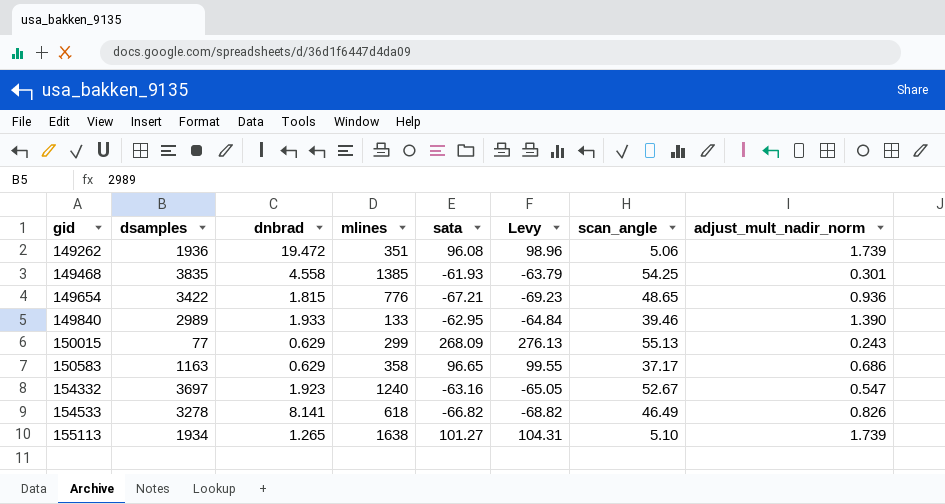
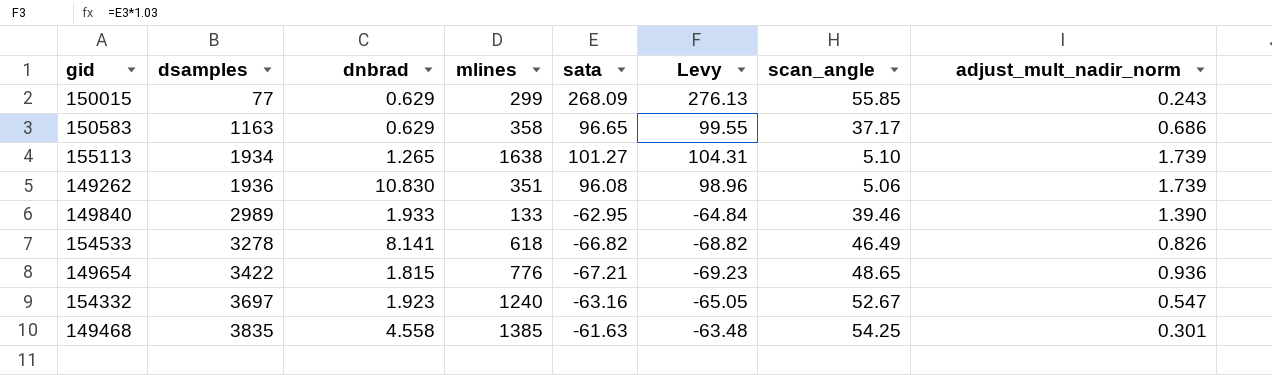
row order: gid ascending -> dsamples ascending
150015 | scan_angle: 55.13 -> 55.85
149262 | dnbrad: 19.472 -> 10.830
149468 | sata: -61.93 -> -61.63
149468 | Levy: -63.79 -> -63.48

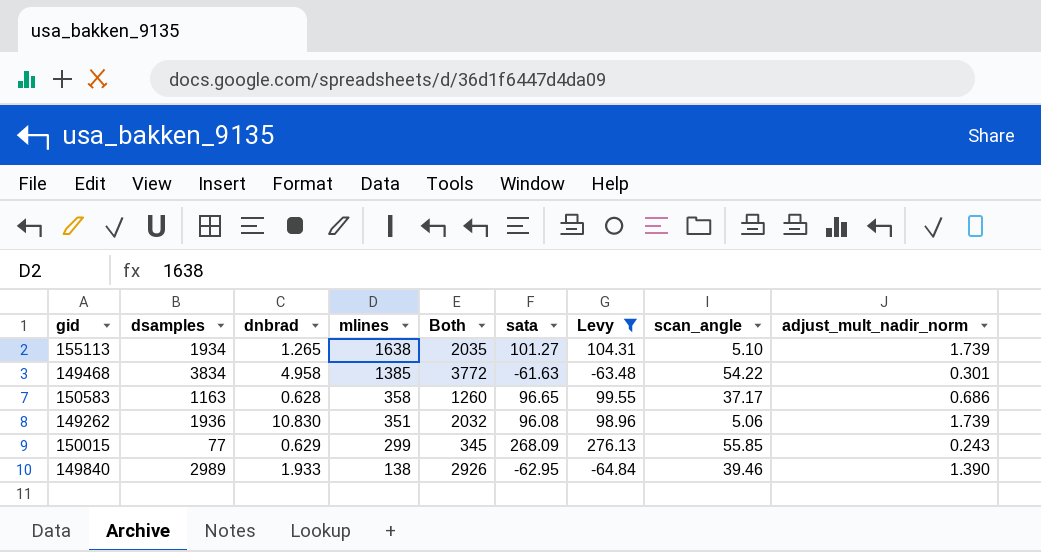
filter: none -> Levy >= -64.84
row order: dsamples ascending -> mlines descending
column Both | formula: none -> [dsamples] + [sata]
149468 | dsamples: 3835 -> 3834
149468 | dnbrad: 4.558 -> 4.958
149468 | scan_angle: 54.25 -> 54.22
150583 | dnbrad: 0.629 -> 0.628
149840 | mlines: 133 -> 138

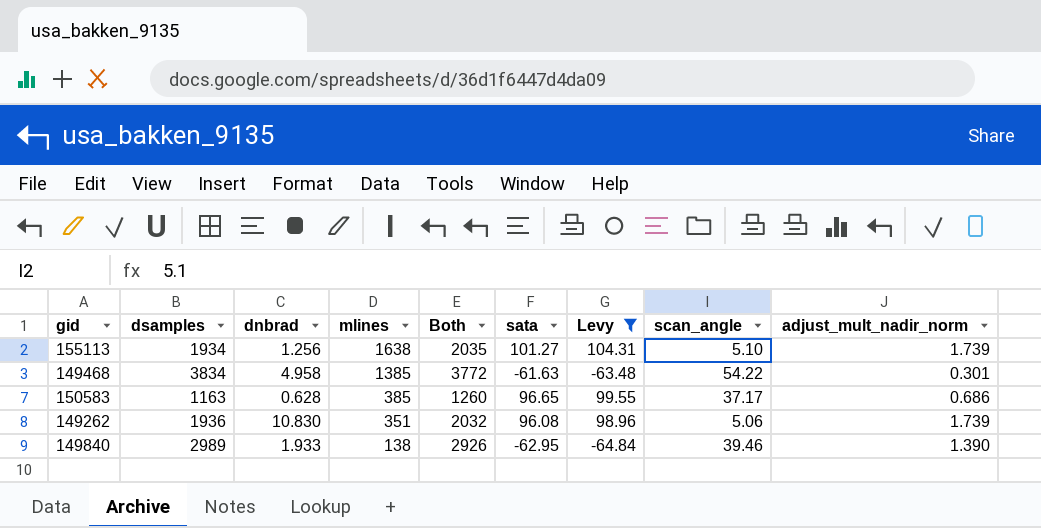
row 150015: 77 | 0.629 | 299 | 345 | 268.09 | 276.13 | 55.85 | 0.243 -> none
155113 | dnbrad: 1.265 -> 1.256
150583 | mlines: 358 -> 385

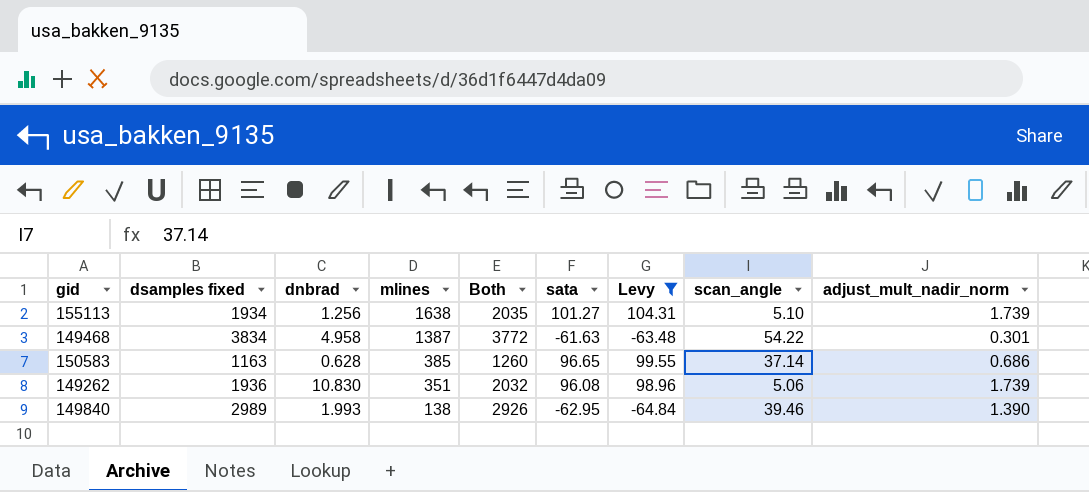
column name: dsamples -> dsamples fixed
149468 | mlines: 1385 -> 1387
150583 | scan_angle: 37.17 -> 37.14
149840 | dnbrad: 1.933 -> 1.993

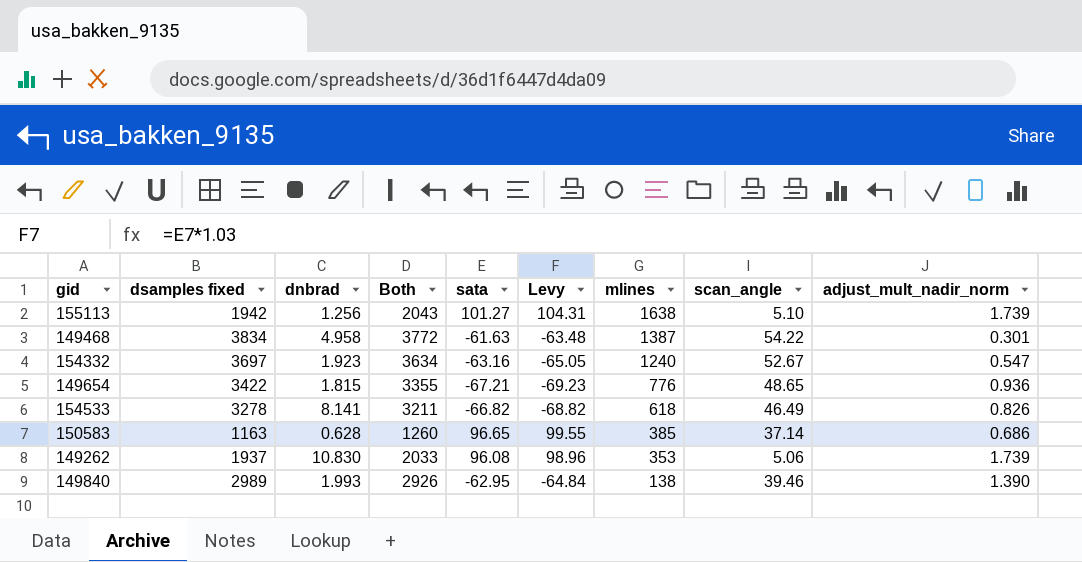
filter: Levy >= -64.84 -> none
column mlines | position: 4 -> 7
155113 | dsamples fixed: 1934 -> 1942
155113 | Both: 2035 -> 2043
149262 | dsamples fixed: 1936 -> 1937
149262 | Both: 2032 -> 2033
149262 | mlines: 351 -> 353

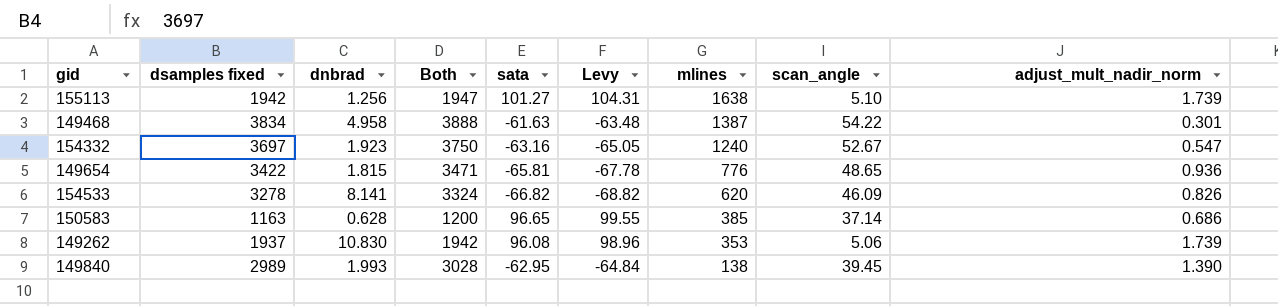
column Both | formula: [dsamples fixed] + [sata] -> [dsamples fixed] + [scan_angle]
149654 | sata: -67.21 -> -65.81
149654 | Levy: -69.23 -> -67.78
154533 | mlines: 618 -> 620
154533 | scan_angle: 46.49 -> 46.09
149840 | scan_angle: 39.46 -> 39.45

